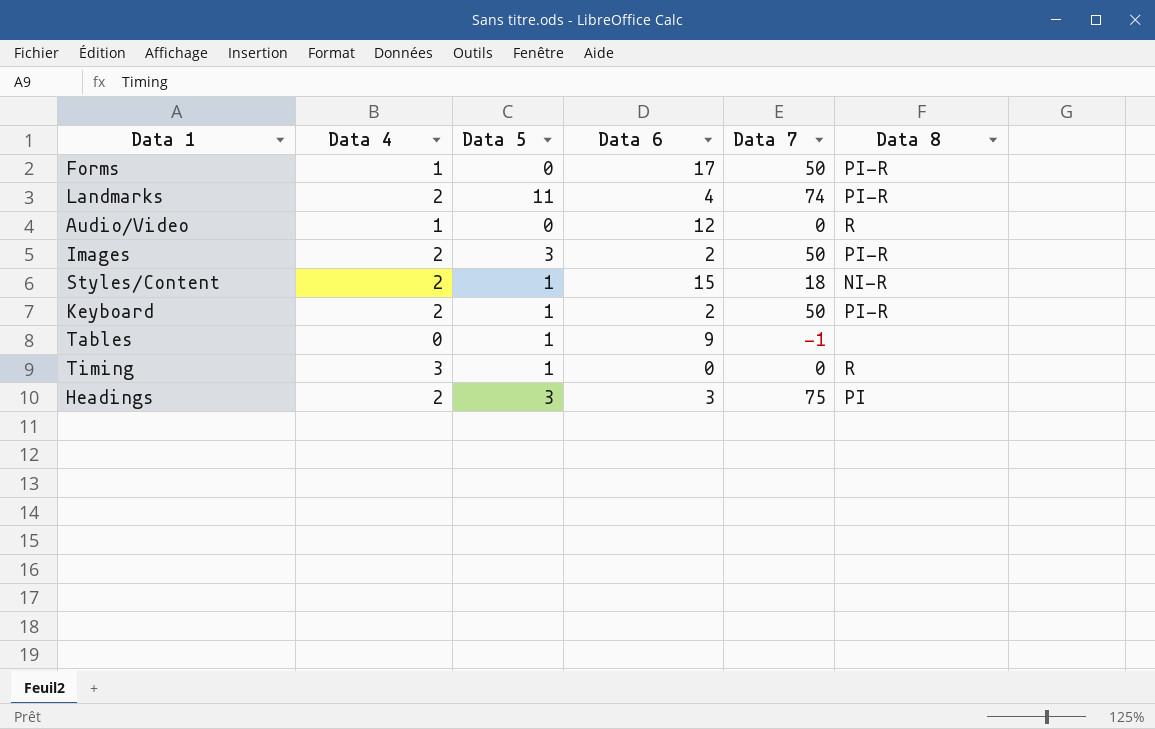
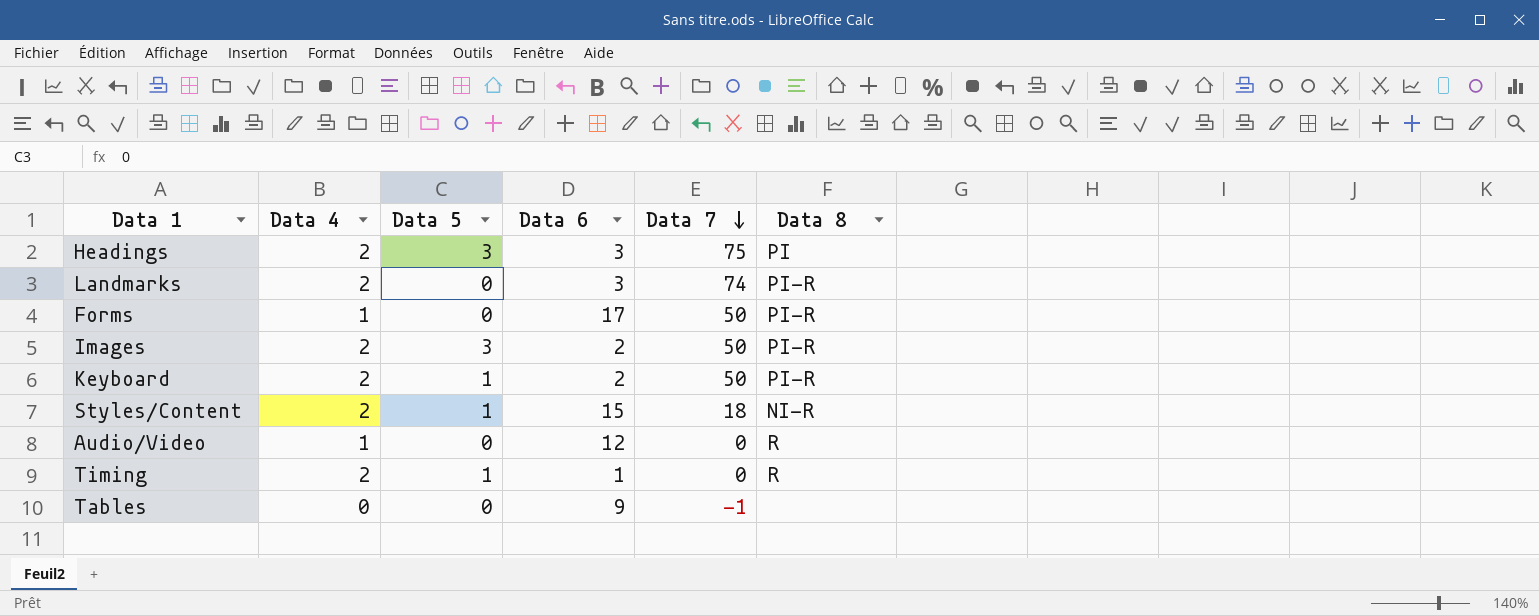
row order: none -> Data 7 descending
Landmarks | Data 5: 11 -> 0
Landmarks | Data 6: 4 -> 3
Timing | Data 4: 3 -> 2
Timing | Data 6: 0 -> 1
Tables | Data 5: 1 -> 0

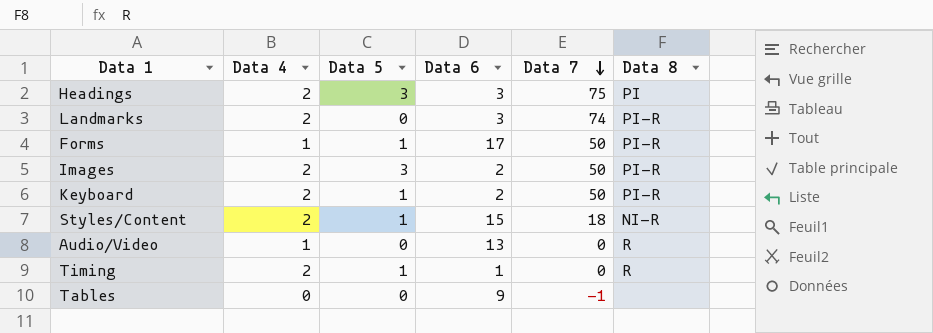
Forms | Data 5: 0 -> 1
Audio/Video | Data 6: 12 -> 13

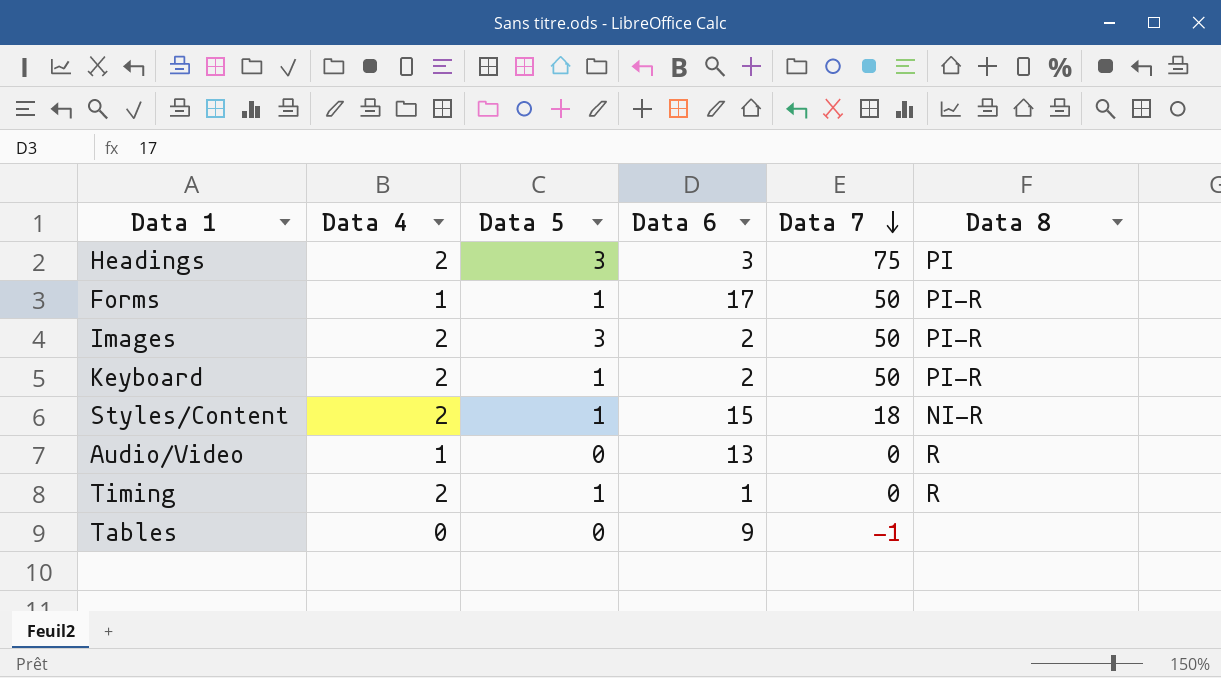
row Landmarks: 2 | 0 | 3 | 74 | PI-R -> none

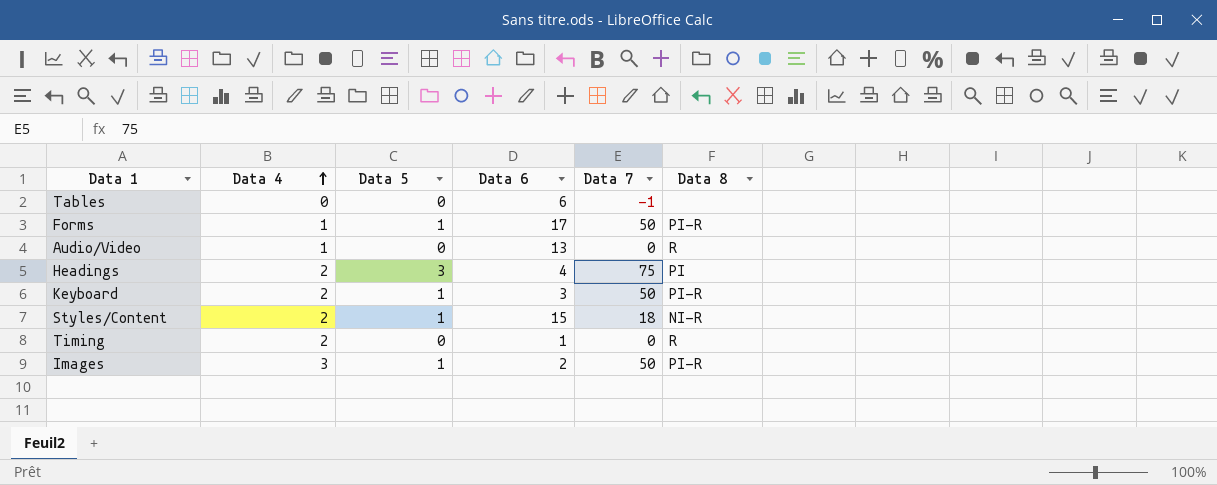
row order: Data 7 descending -> Data 4 ascending
Tables | Data 6: 9 -> 6
Headings | Data 6: 3 -> 4
Keyboard | Data 6: 2 -> 3
Timing | Data 5: 1 -> 0
Images | Data 4: 2 -> 3
Images | Data 5: 3 -> 1

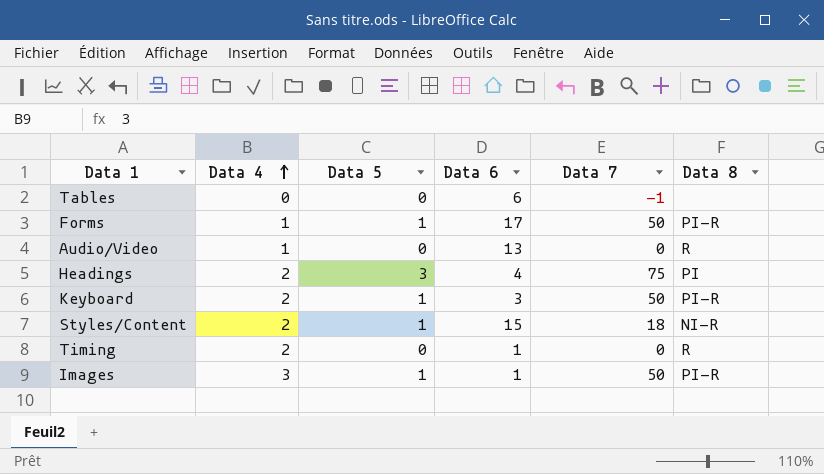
Images | Data 6: 2 -> 1

